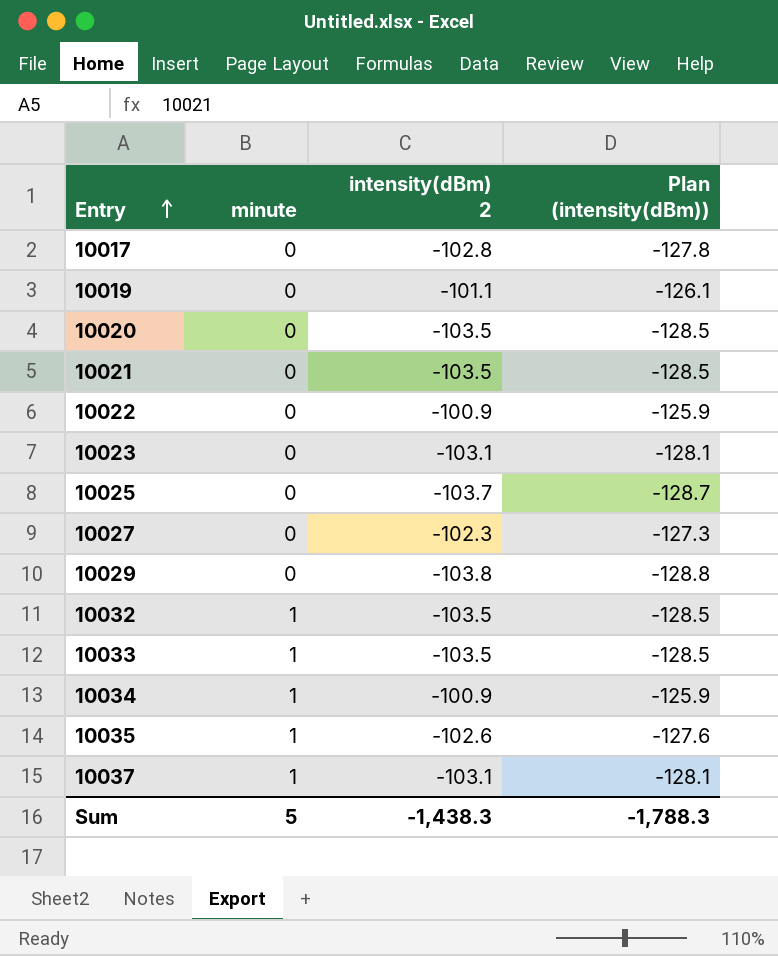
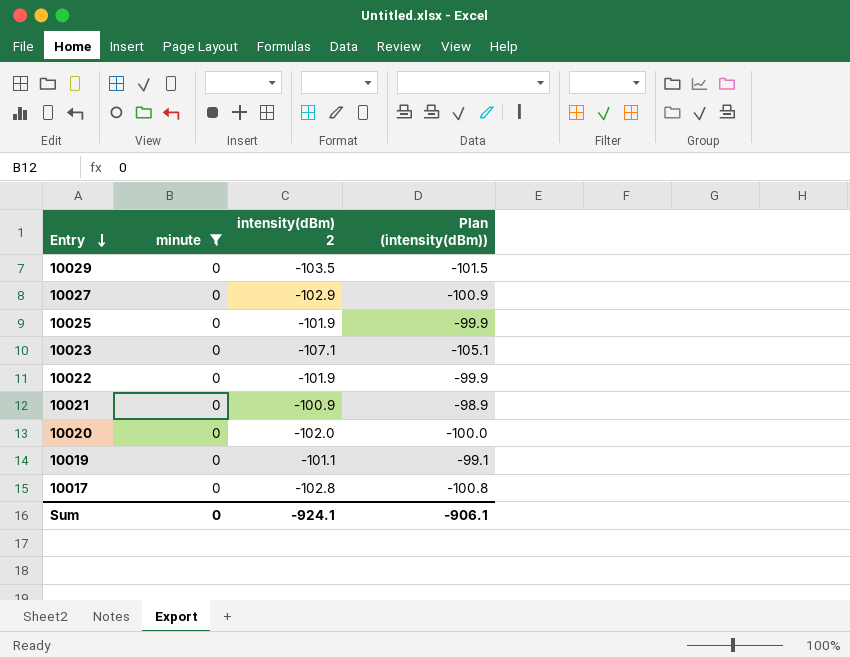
filter: none -> minute = 0
row order: Entry ascending -> Entry descending
column Plan (intensity(dBm)) | formula: [intensity(dBm) 2] - 25 -> [intensity(dBm) 2] + 2
10029 | intensity(dBm) 2: -103.8 -> -103.5
10027 | intensity(dBm) 2: -102.3 -> -102.9
10025 | intensity(dBm) 2: -103.7 -> -101.9
10023 | intensity(dBm) 2: -103.1 -> -107.1
10022 | intensity(dBm) 2: -100.9 -> -101.9
10021 | intensity(dBm) 2: -103.5 -> -100.9
10020 | intensity(dBm) 2: -103.5 -> -102.0
Sum | minute: 5 -> 0
Sum | intensity(dBm) 2: -1,438.3 -> -924.1
Sum | Plan (intensity(dBm)): -1,788.3 -> -906.1

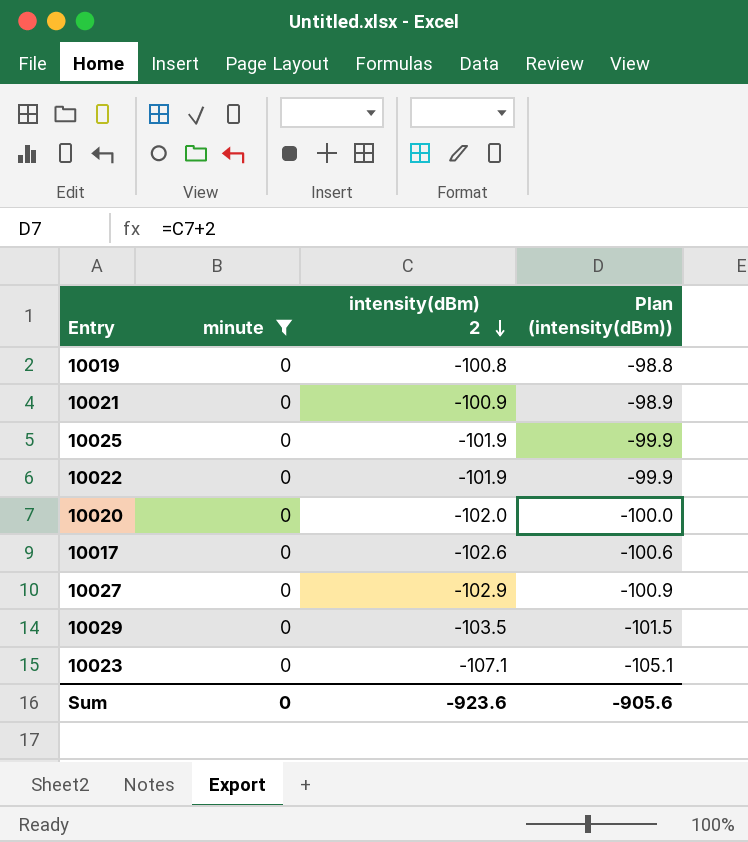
row order: Entry descending -> intensity(dBm) 2 descending
10019 | intensity(dBm) 2: -101.1 -> -100.8
10019 | Plan (intensity(dBm)): -99.1 -> -98.8
10017 | intensity(dBm) 2: -102.8 -> -102.6
10017 | Plan (intensity(dBm)): -100.8 -> -100.6
Sum | intensity(dBm) 2: -924.1 -> -923.6
Sum | Plan (intensity(dBm)): -906.1 -> -905.6

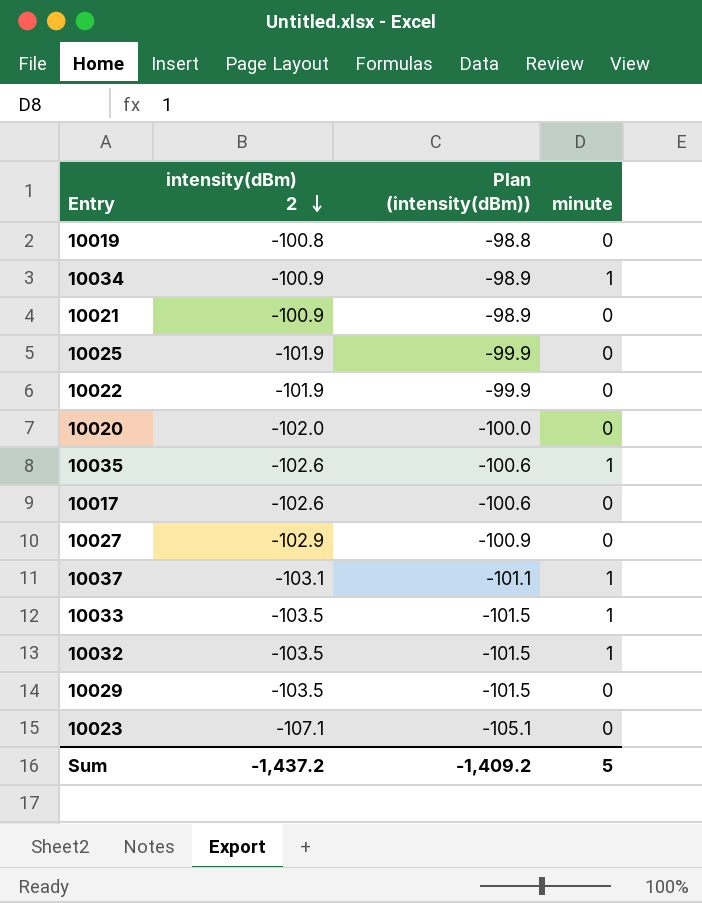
filter: minute = 0 -> none
column minute | position: 2 -> 4
Sum | intensity(dBm) 2: -923.6 -> -1,437.2
Sum | Plan (intensity(dBm)): -905.6 -> -1,409.2
Sum | minute: 0 -> 5

